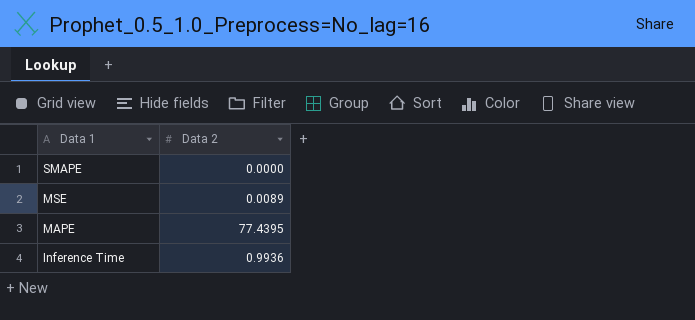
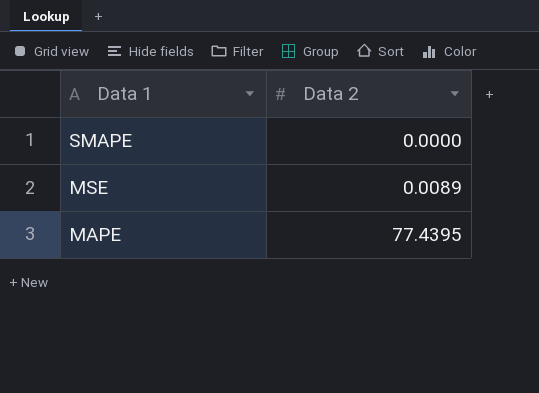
row Inference Time: 0.9936 -> none

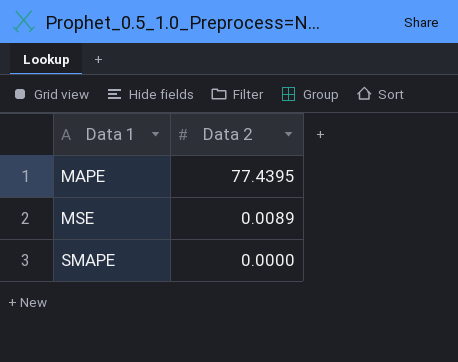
row order: Data 1 descending -> Data 1 ascending

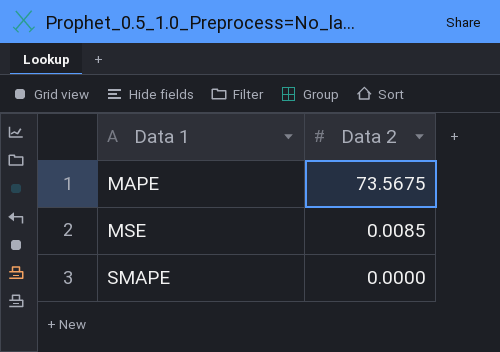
MAPE | Data 2: 77.4395 -> 73.5675
MSE | Data 2: 0.0089 -> 0.0085

